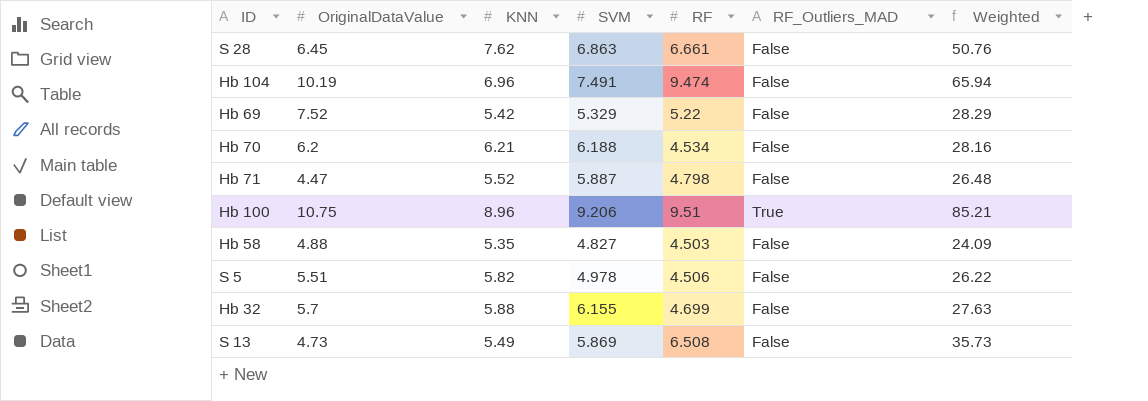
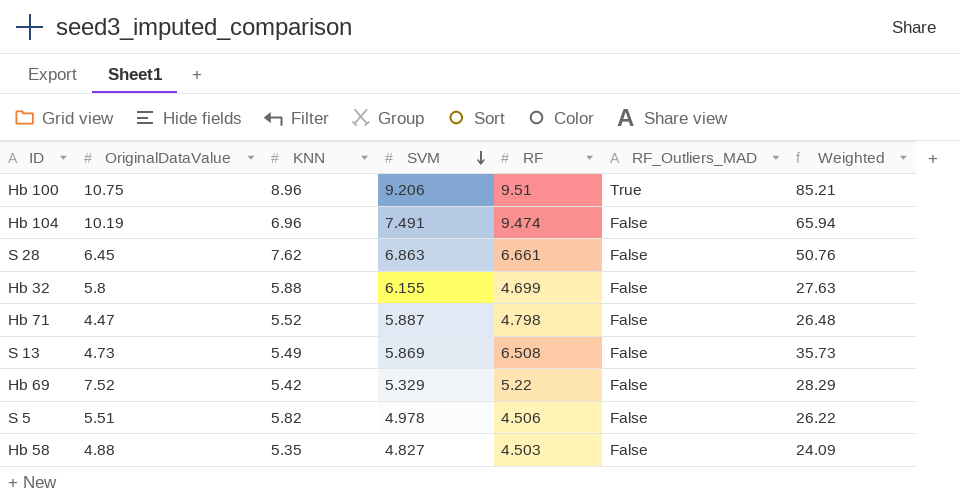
row order: none -> SVM descending
row Hb 70: 6.2 | 6.21 | 6.188 | 4.534 | False | 28.16 -> none
Hb 32 | OriginalDataValue: 5.7 -> 5.8

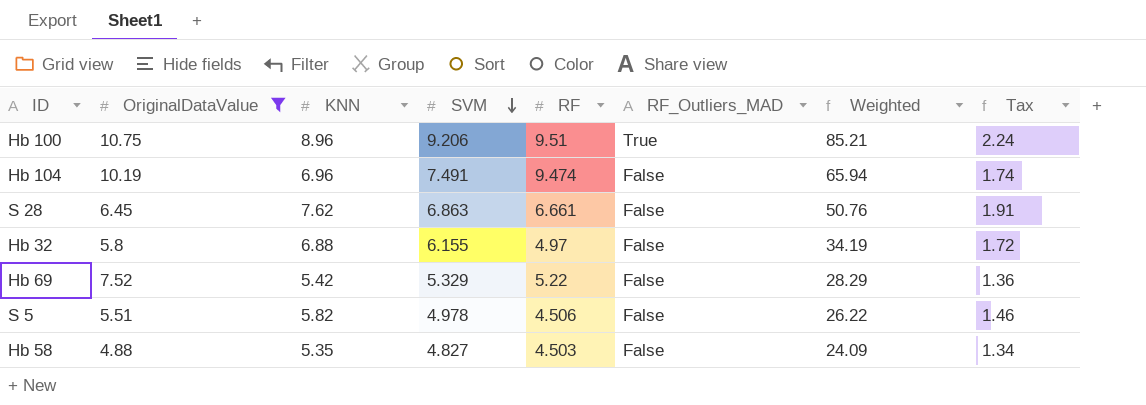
filter: none -> OriginalDataValue >= 4.88
column Tax | formula: none -> [KNN] * 0.25
Hb 32 | KNN: 5.88 -> 6.88
Hb 32 | RF: 4.699 -> 4.97
Hb 32 | Weighted: 27.63 -> 34.19

